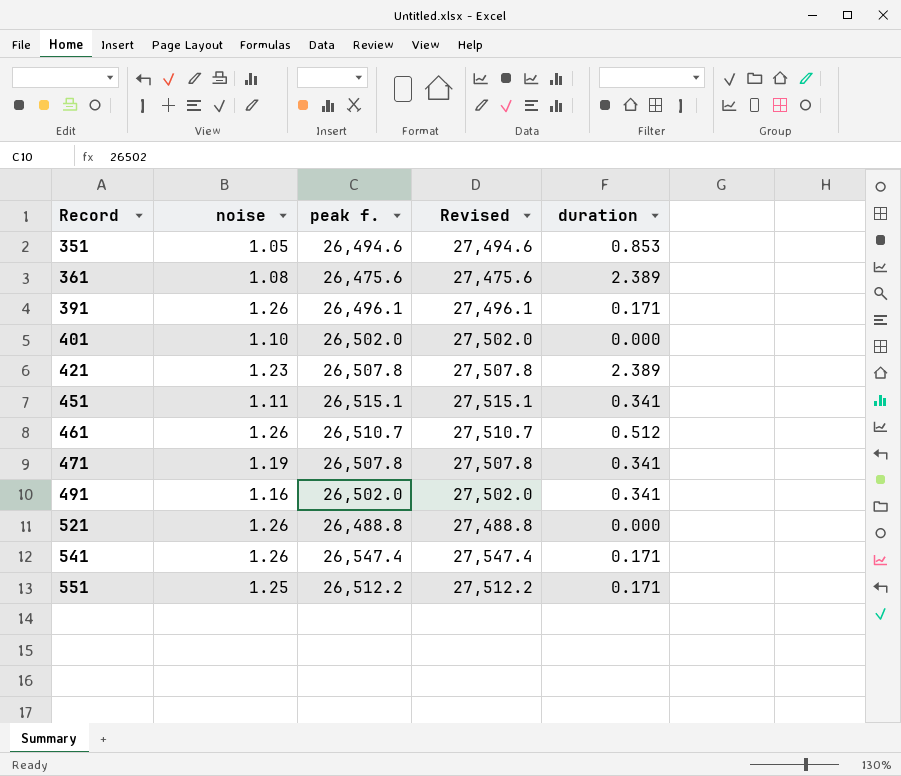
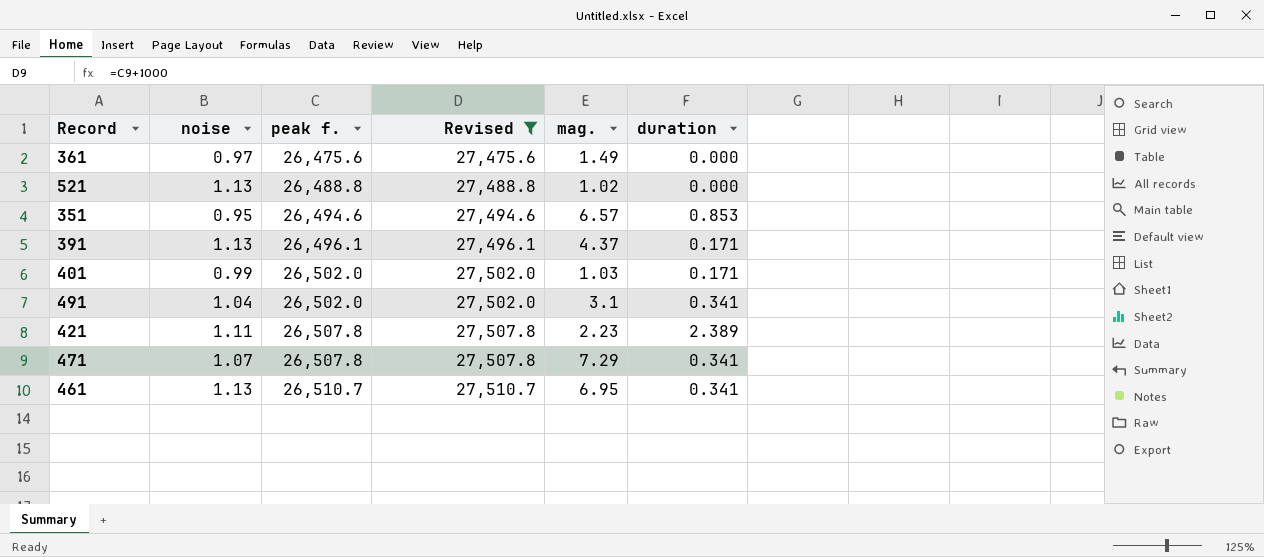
filter: none -> Revised <= 27,510.7
row order: Record ascending -> peak f. ascending
column mag. | position: none -> 5
361 | noise: 1.08 -> 0.97
361 | duration: 2.389 -> 0.000
521 | noise: 1.26 -> 1.13
351 | noise: 1.05 -> 0.95
391 | noise: 1.26 -> 1.13
401 | noise: 1.10 -> 0.99
401 | duration: 0.000 -> 0.171
491 | noise: 1.16 -> 1.04
421 | noise: 1.23 -> 1.11
471 | noise: 1.19 -> 1.07
461 | noise: 1.26 -> 1.13
461 | duration: 0.512 -> 0.341

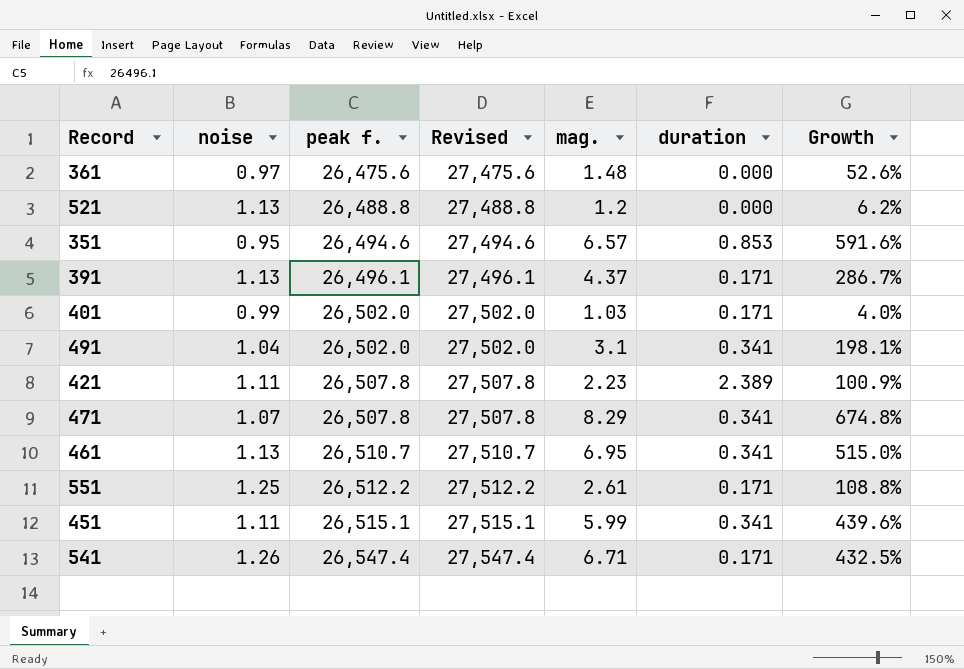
filter: Revised <= 27,510.7 -> none
column Growth | formula: none -> ([mag.] - [noise]) / [noise]
361 | mag.: 1.49 -> 1.48
521 | mag.: 1.02 -> 1.2
471 | mag.: 7.29 -> 8.29

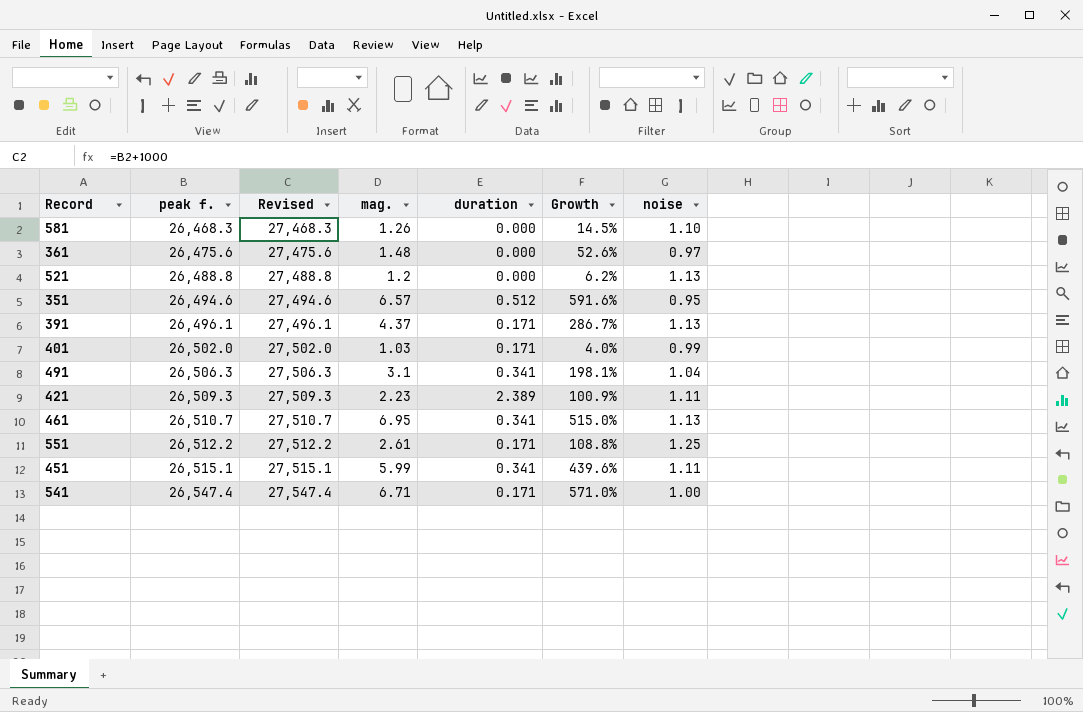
column noise | position: 2 -> 7
row 471: 1.07 | 26,507.8 | 27,507.8 | 8.29 | 0.341 | 674.8% -> none
row 581: none -> 26,468.3 | 27,468.3 | 1.26 | 0.000 | 14.5% | 1.10
351 | duration: 0.853 -> 0.512
491 | peak f.: 26,502.0 -> 26,506.3
491 | Revised: 27,502.0 -> 27,506.3
421 | peak f.: 26,507.8 -> 26,509.3
421 | Revised: 27,507.8 -> 27,509.3
541 | Growth: 432.5% -> 571.0%
541 | noise: 1.26 -> 1.00

